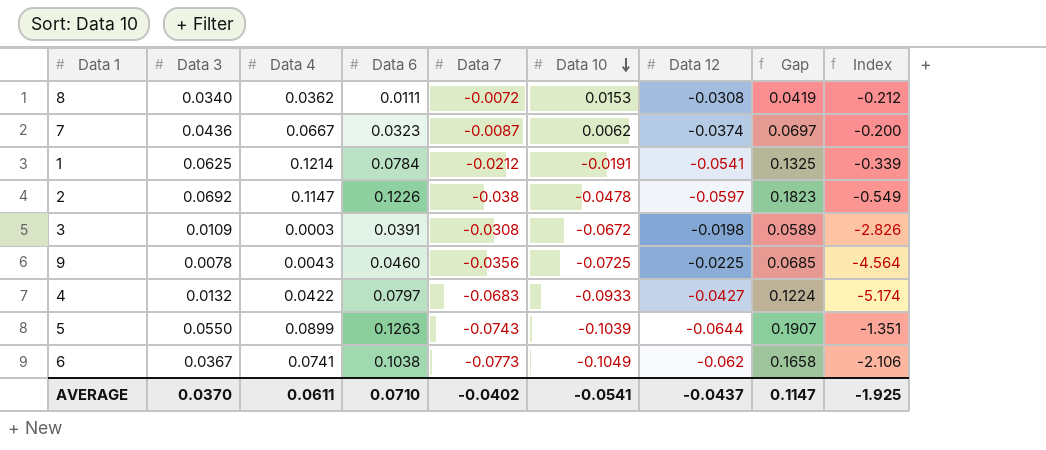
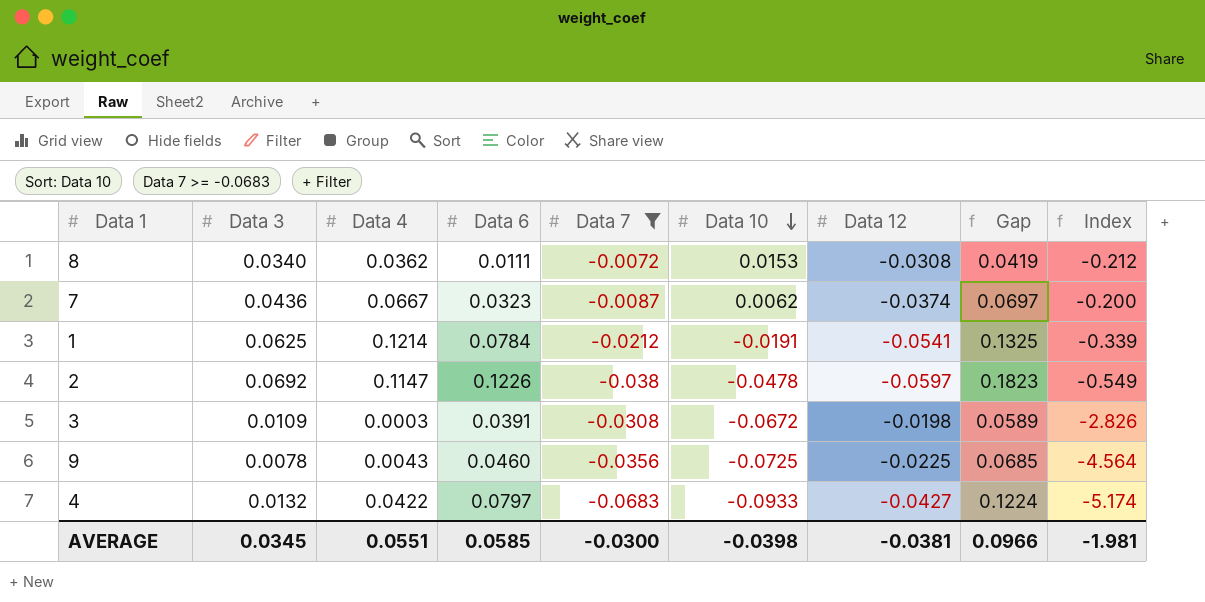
filter: none -> Data 7 >= -0.0683
AVERAGE | Data 3: 0.0370 -> 0.0345
AVERAGE | Data 4: 0.0611 -> 0.0551
AVERAGE | Data 6: 0.0710 -> 0.0585
AVERAGE | Data 7: -0.0402 -> -0.0300
AVERAGE | Data 10: -0.0541 -> -0.0398
AVERAGE | Data 12: -0.0437 -> -0.0381
AVERAGE | Gap: 0.1147 -> 0.0966
AVERAGE | Index: -1.925 -> -1.981

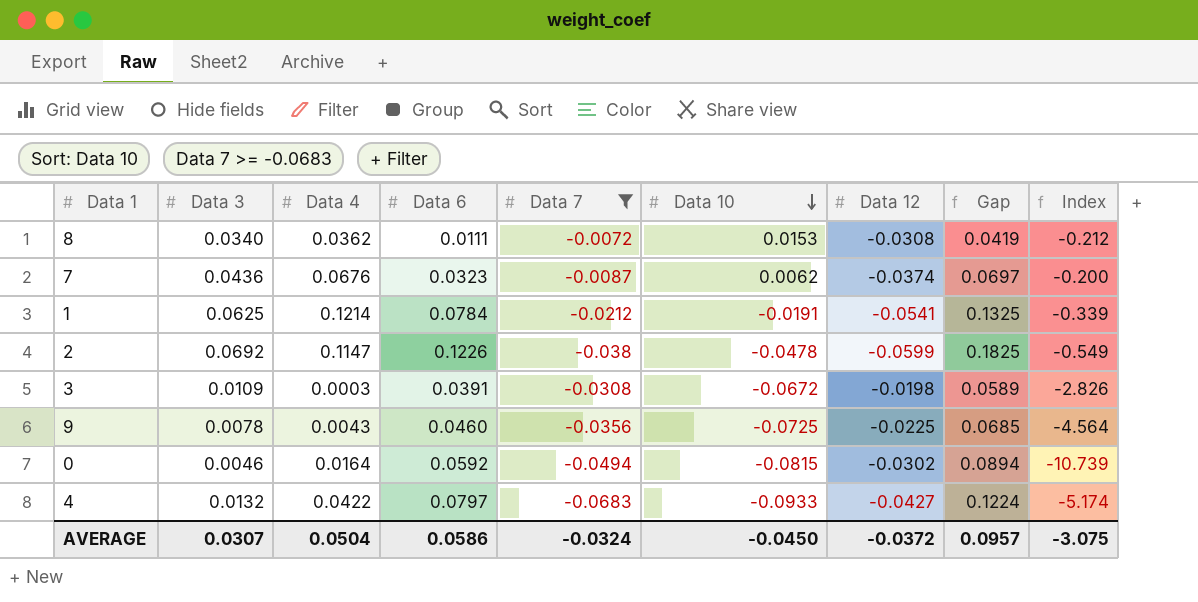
7 | Data 4: 0.0667 -> 0.0676
2 | Data 12: -0.0597 -> -0.0599
2 | Gap: 0.1823 -> 0.1825
row 0: none -> 0.0046 | 0.0164 | 0.0592 | -0.0494 | -0.0815 | -0.0302 | 0.0894 | -10.739
AVERAGE | Data 3: 0.0345 -> 0.0307
AVERAGE | Data 4: 0.0551 -> 0.0504
AVERAGE | Data 6: 0.0585 -> 0.0586
AVERAGE | Data 7: -0.0300 -> -0.0324
AVERAGE | Data 10: -0.0398 -> -0.0450
AVERAGE | Data 12: -0.0381 -> -0.0372
AVERAGE | Gap: 0.0966 -> 0.0957
AVERAGE | Index: -1.981 -> -3.075

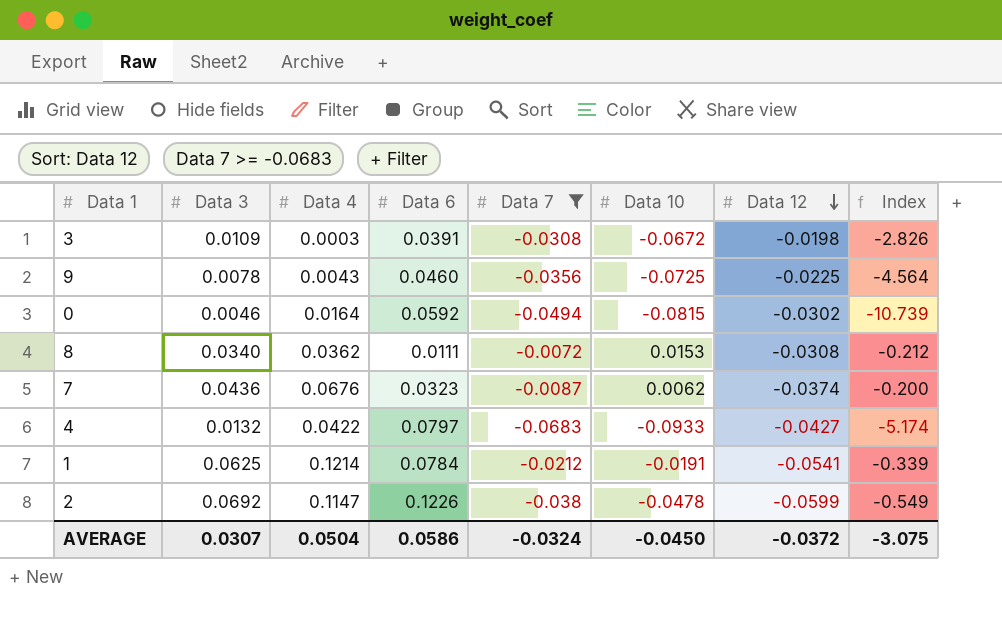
row order: Data 10 descending -> Data 12 descending
column Gap | formula: [Data 6] - [Data 12] -> none

